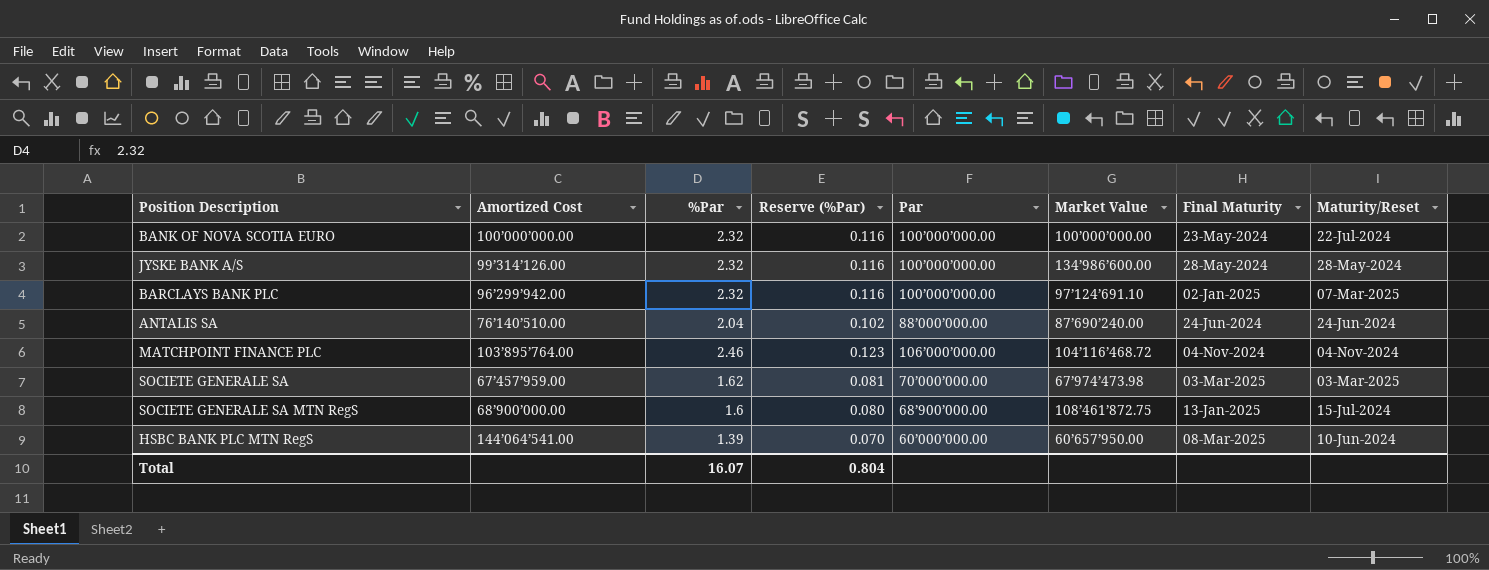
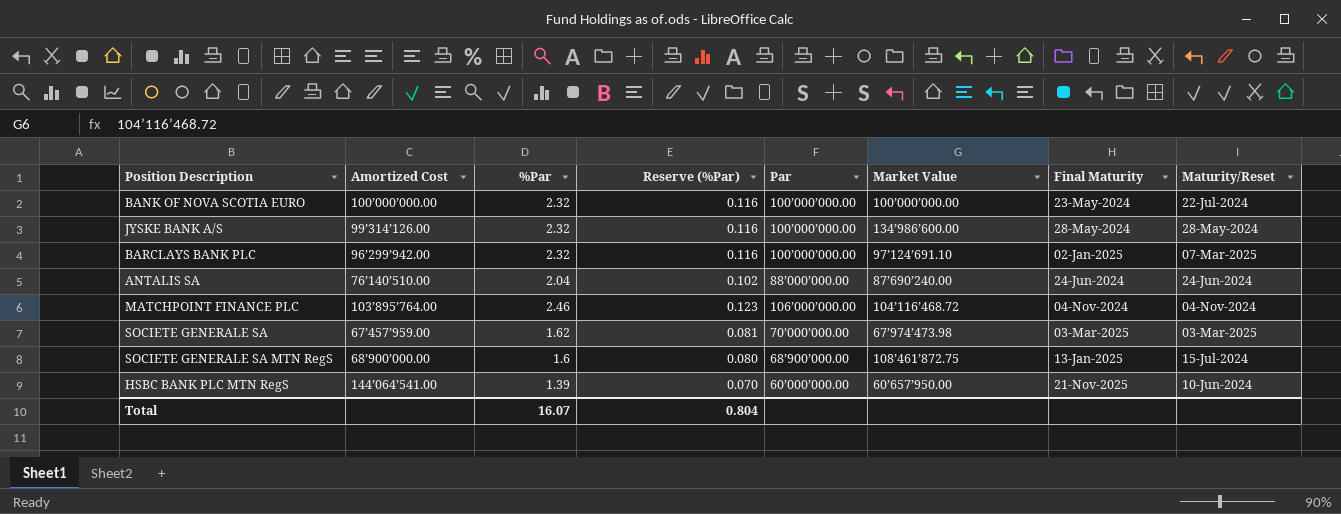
HSBC BANK PLC MTN RegS | Final Maturity: 08-Mar-2025 -> 21-Nov-2025

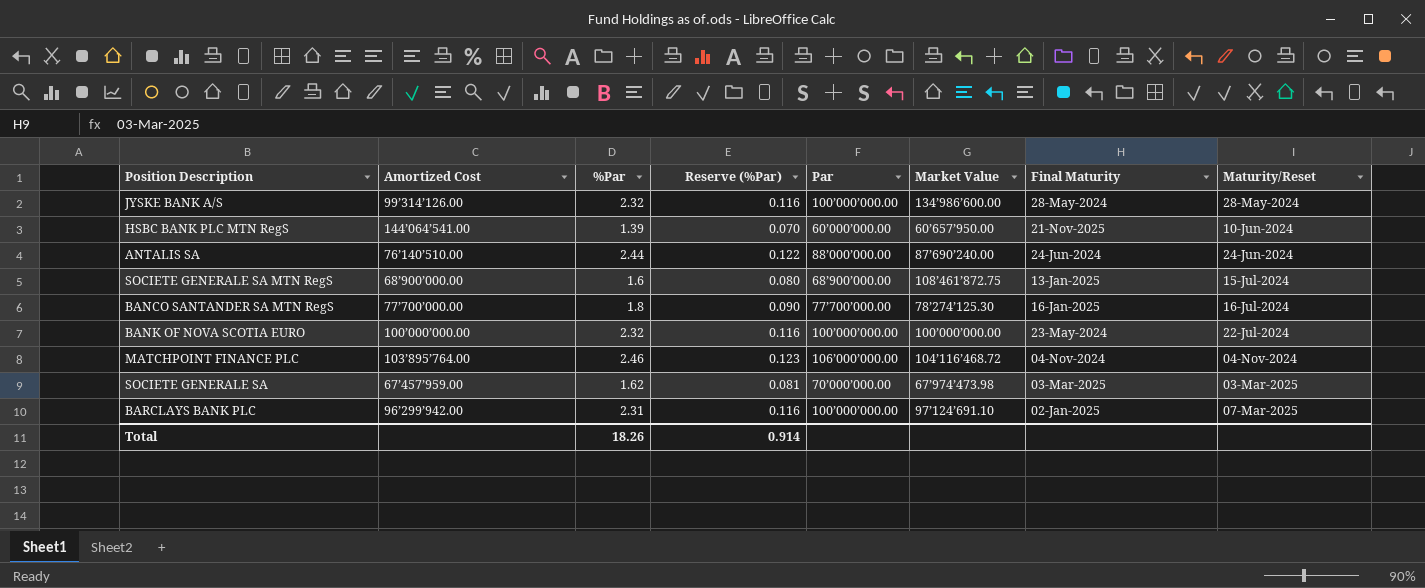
row order: none -> Maturity/Reset ascending
ANTALIS SA | %Par: 2.04 -> 2.44
ANTALIS SA | Reserve (%Par): 0.102 -> 0.122
row BANCO SANTANDER SA MTN RegS: none -> 77’700’000.00 | 1.8 | 0.090 | 77’700’000.00 | 78’274’125.30 | 16-Jan-2025 | 16-Jul-2024
BARCLAYS BANK PLC | %Par: 2.32 -> 2.31
Total | %Par: 16.07 -> 18.26
Total | Reserve (%Par): 0.804 -> 0.914

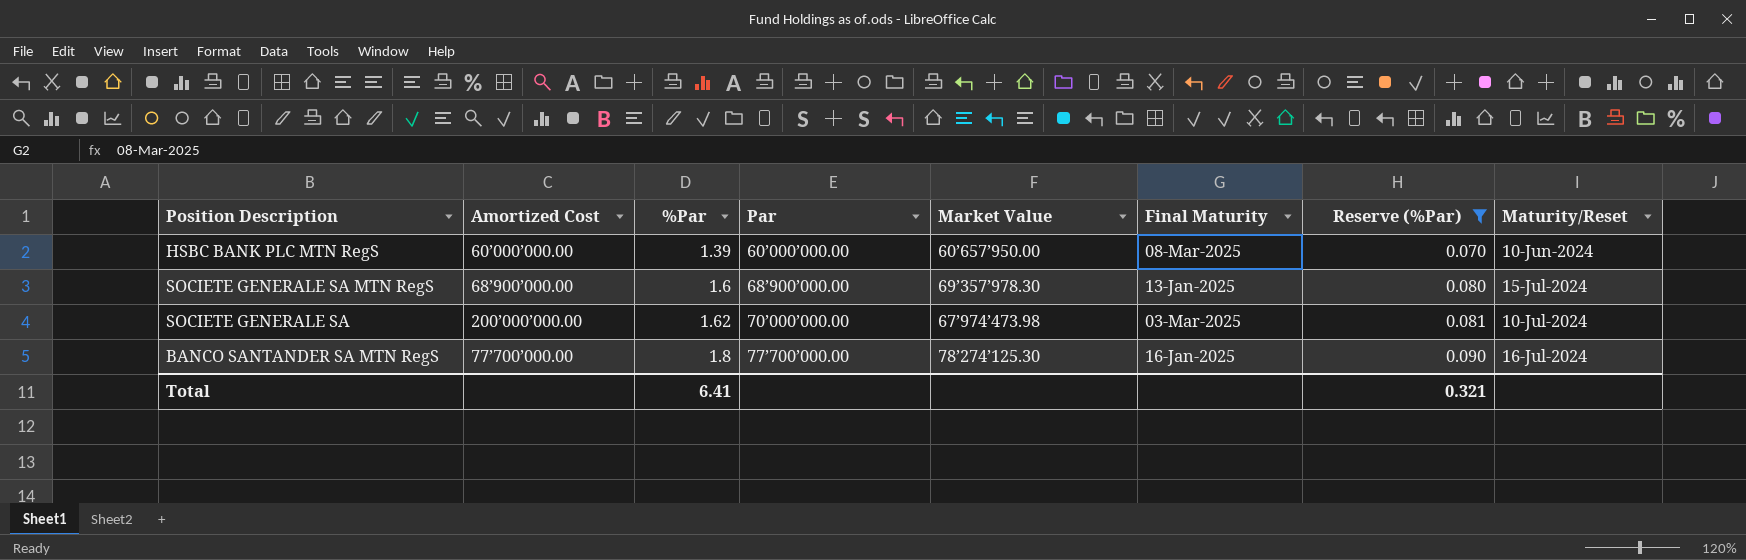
filter: none -> Reserve (%Par) <= 0.090
row order: Maturity/Reset ascending -> %Par ascending
column Reserve (%Par) | position: 4 -> 7
HSBC BANK PLC MTN RegS | Amortized Cost: 144’064’541.00 -> 60’000’000.00
HSBC BANK PLC MTN RegS | Final Maturity: 21-Nov-2025 -> 08-Mar-2025
SOCIETE GENERALE SA MTN RegS | Market Value: 108’461’872.75 -> 69’357’978.30
SOCIETE GENERALE SA | Amortized Cost: 67’457’959.00 -> 200’000’000.00
SOCIETE GENERALE SA | Maturity/Reset: 03-Mar-2025 -> 10-Jul-2024
Total | %Par: 18.26 -> 6.41
Total | Reserve (%Par): 0.914 -> 0.321

